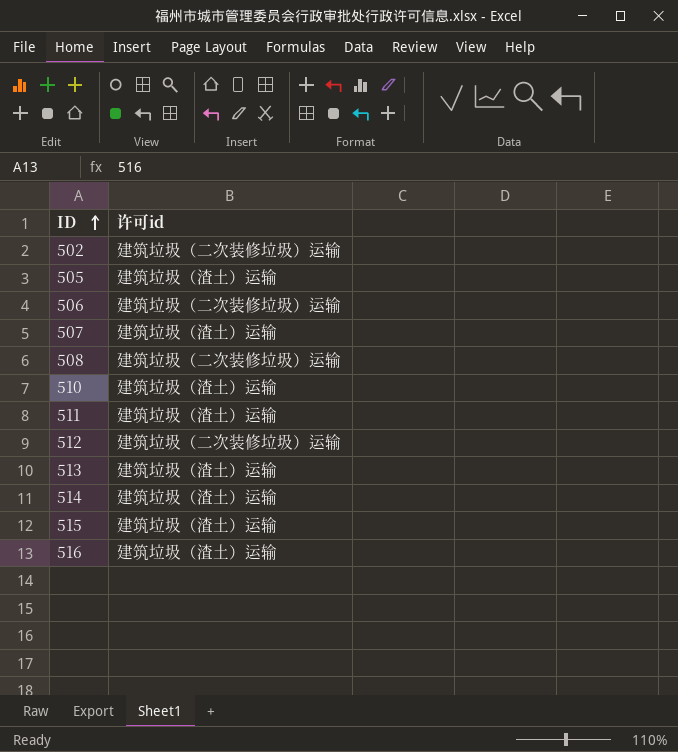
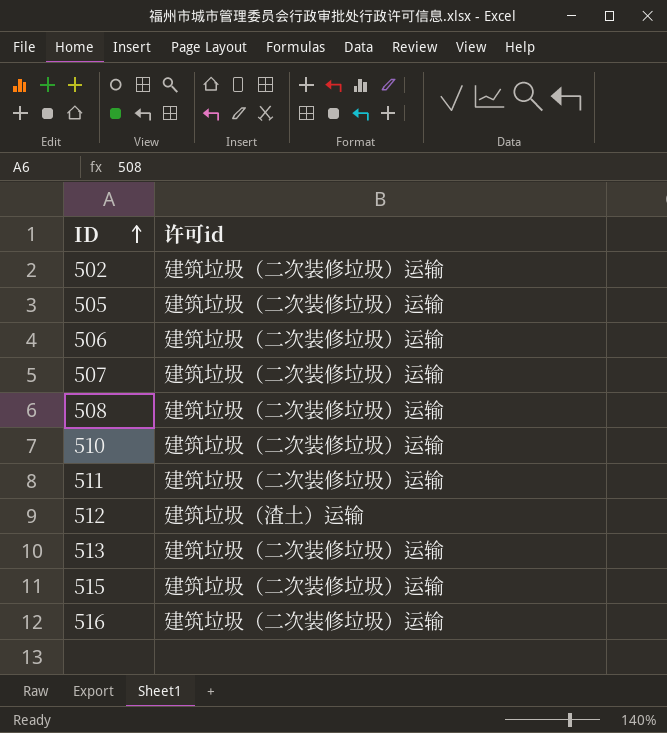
row 514: 建筑垃圾（渣土）运输 -> none
505 | 许可id: 建筑垃圾（渣土）运输 -> 建筑垃圾（二次装修垃圾）运输
507 | 许可id: 建筑垃圾（渣土）运输 -> 建筑垃圾（二次装修垃圾）运输
510 | 许可id: 建筑垃圾（渣土）运输 -> 建筑垃圾（二次装修垃圾）运输
511 | 许可id: 建筑垃圾（渣土）运输 -> 建筑垃圾（二次装修垃圾）运输
512 | 许可id: 建筑垃圾（二次装修垃圾）运输 -> 建筑垃圾（渣土）运输
513 | 许可id: 建筑垃圾（渣土）运输 -> 建筑垃圾（二次装修垃圾）运输
515 | 许可id: 建筑垃圾（渣土）运输 -> 建筑垃圾（二次装修垃圾）运输
516 | 许可id: 建筑垃圾（渣土）运输 -> 建筑垃圾（二次装修垃圾）运输

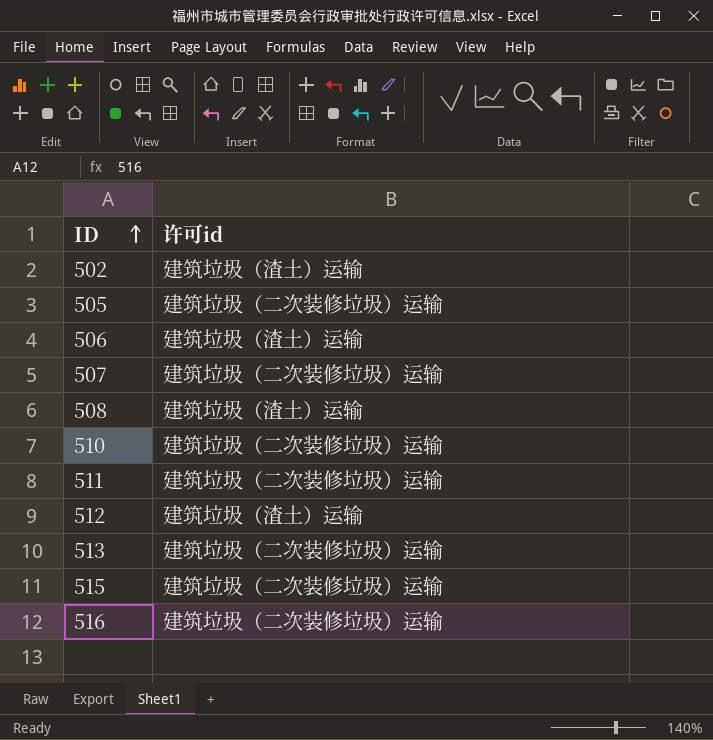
502 | 许可id: 建筑垃圾（二次装修垃圾）运输 -> 建筑垃圾（渣土）运输
506 | 许可id: 建筑垃圾（二次装修垃圾）运输 -> 建筑垃圾（渣土）运输
508 | 许可id: 建筑垃圾（二次装修垃圾）运输 -> 建筑垃圾（渣土）运输

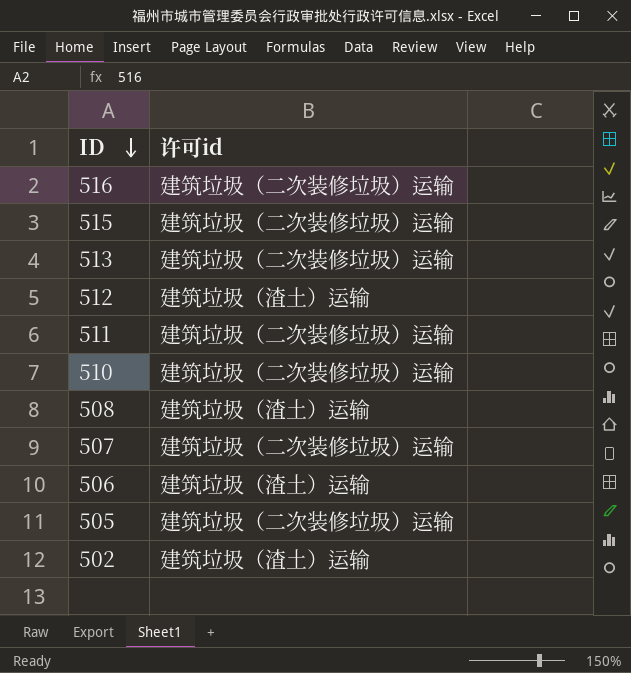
row order: ID ascending -> ID descending

